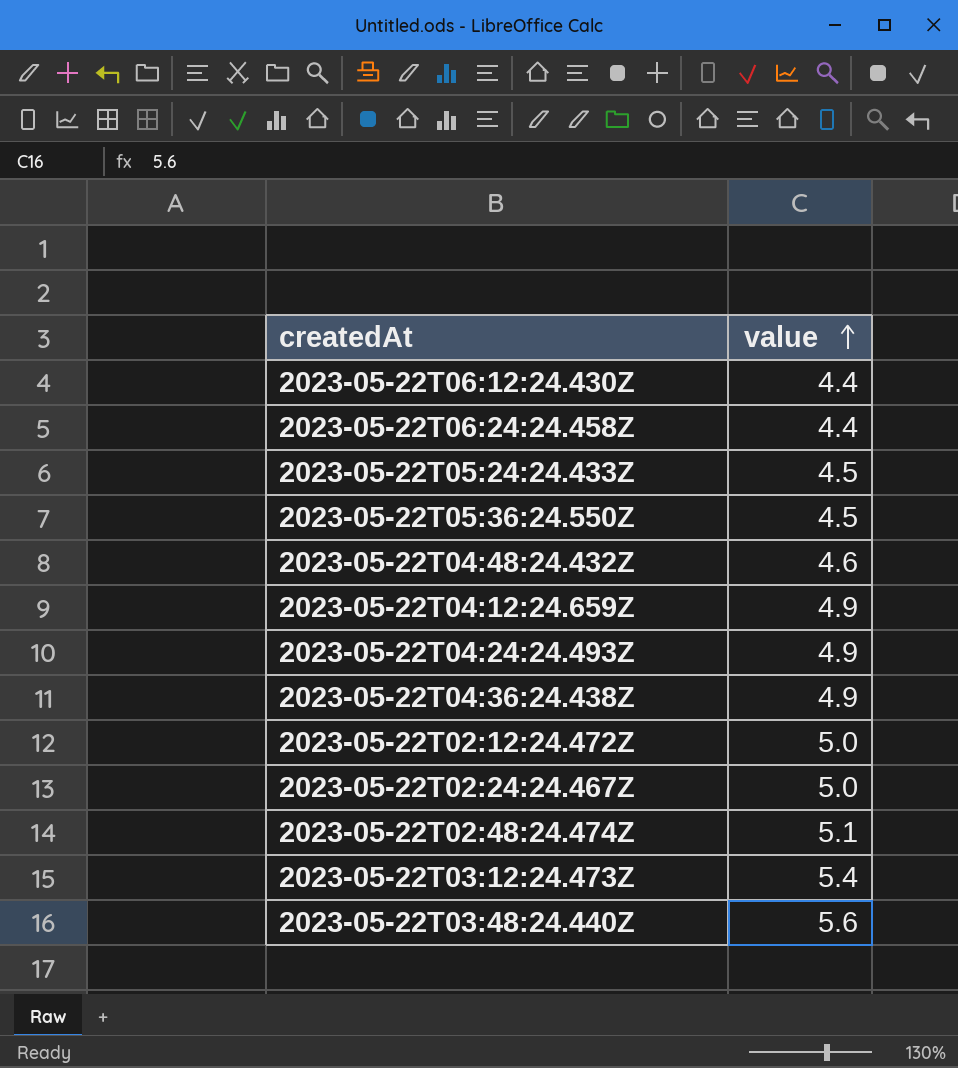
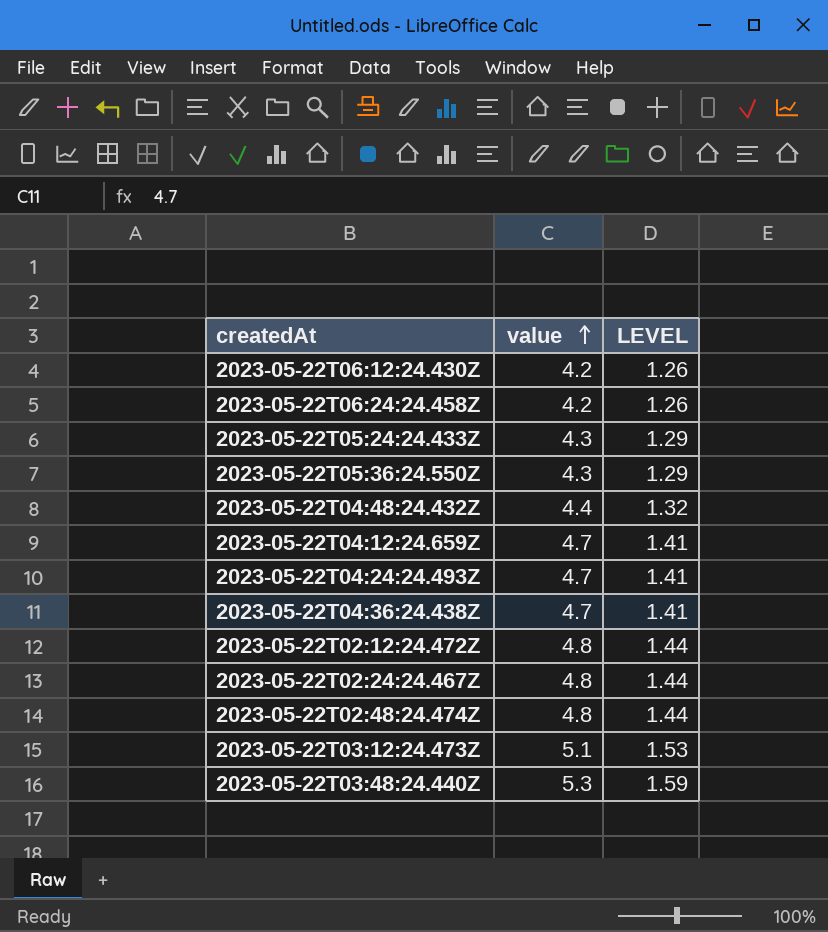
column LEVEL | formula: none -> [value] * 0.3
2023-05-22T06:12:24.430Z | value: 4.4 -> 4.2
2023-05-22T06:24:24.458Z | value: 4.4 -> 4.2
2023-05-22T05:24:24.433Z | value: 4.5 -> 4.3
2023-05-22T05:36:24.550Z | value: 4.5 -> 4.3
2023-05-22T04:48:24.432Z | value: 4.6 -> 4.4
2023-05-22T04:12:24.659Z | value: 4.9 -> 4.7
2023-05-22T04:24:24.493Z | value: 4.9 -> 4.7
2023-05-22T04:36:24.438Z | value: 4.9 -> 4.7
2023-05-22T02:12:24.472Z | value: 5.0 -> 4.8
2023-05-22T02:24:24.467Z | value: 5.0 -> 4.8
2023-05-22T02:48:24.474Z | value: 5.1 -> 4.8
2023-05-22T03:12:24.473Z | value: 5.4 -> 5.1
2023-05-22T03:48:24.440Z | value: 5.6 -> 5.3

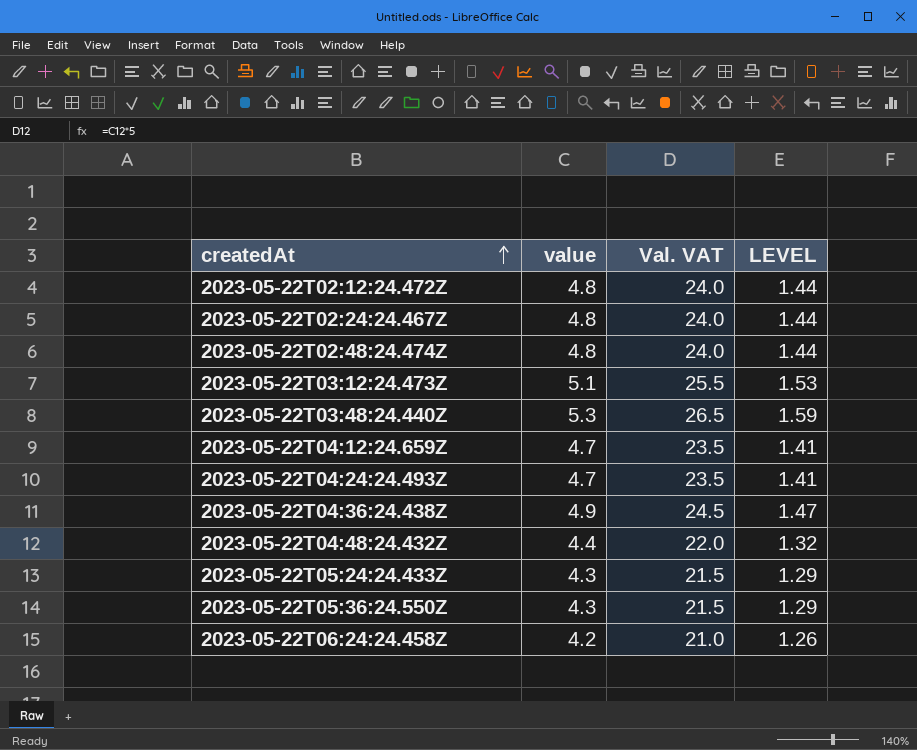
row order: value ascending -> createdAt ascending
column Val. VAT | formula: none -> [value] * 5
row 2023-05-22T06:12:24.430Z: 4.2 | 1.26 -> none
2023-05-22T04:36:24.438Z | value: 4.7 -> 4.9
2023-05-22T04:36:24.438Z | LEVEL: 1.41 -> 1.47

